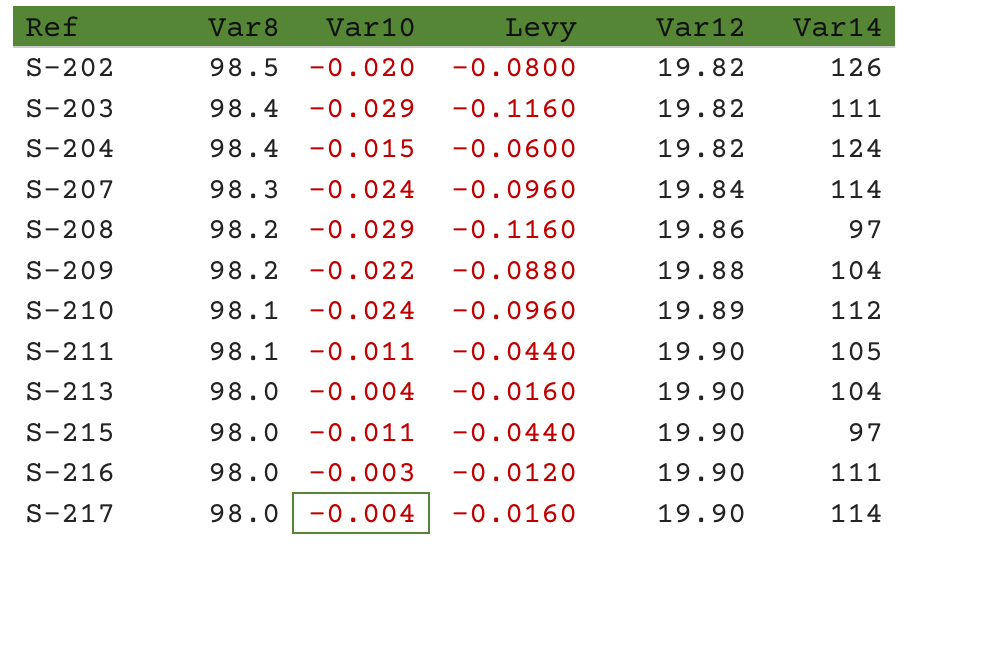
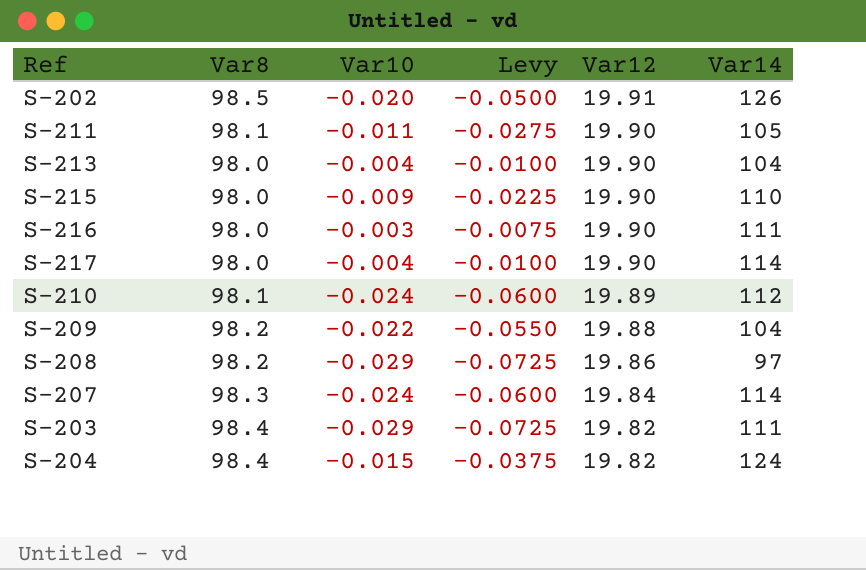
row order: Ref ascending -> Var12 descending
column Levy | formula: [Var10] * 4 -> [Var10] * 2.5
S-202 | Var12: 19.82 -> 19.91
S-215 | Var10: -0.011 -> -0.009
S-215 | Var14: 97 -> 110

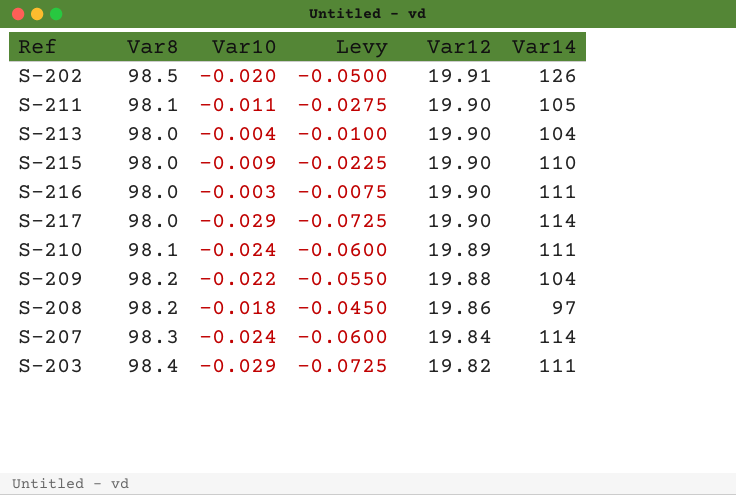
row S-204: 98.4 | -0.015 | -0.0375 | 19.82 | 124 -> none
S-217 | Var10: -0.004 -> -0.029
S-217 | Levy: -0.0100 -> -0.0725
S-210 | Var14: 112 -> 111
S-208 | Var10: -0.029 -> -0.018
S-208 | Levy: -0.0725 -> -0.0450

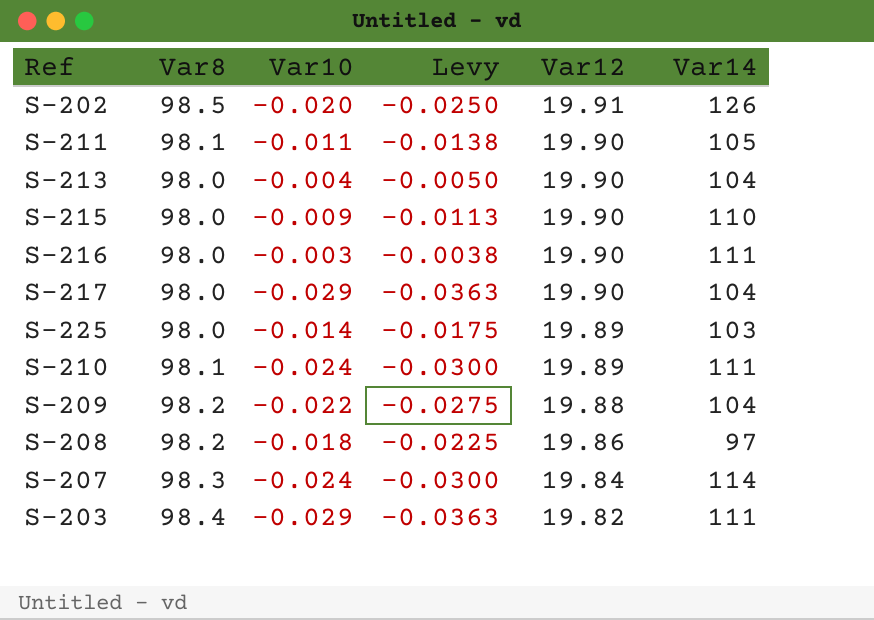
column Levy | formula: [Var10] * 2.5 -> [Var10] * 1.25
S-217 | Var14: 114 -> 104
row S-225: none -> 98.0 | -0.014 | -0.0175 | 19.89 | 103

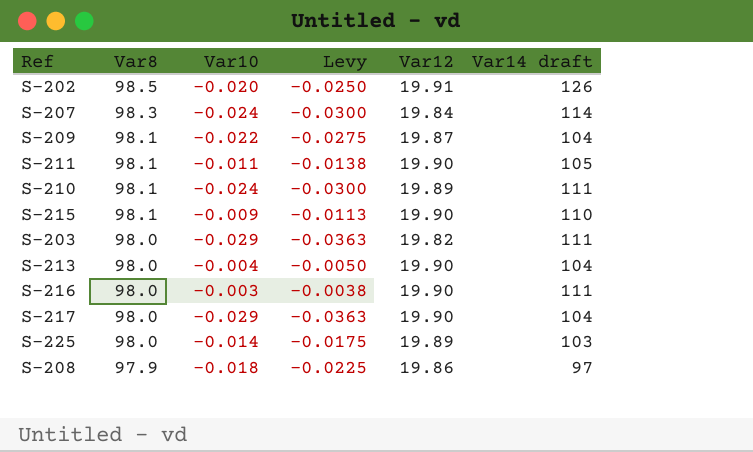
row order: Var12 descending -> Var8 descending
column name: Var14 -> Var14 draft
S-209 | Var8: 98.2 -> 98.1
S-209 | Var12: 19.88 -> 19.87
S-215 | Var8: 98.0 -> 98.1
S-203 | Var8: 98.4 -> 98.0
S-208 | Var8: 98.2 -> 97.9

